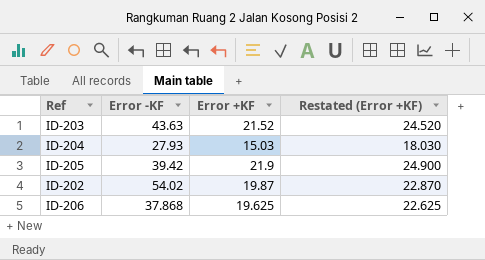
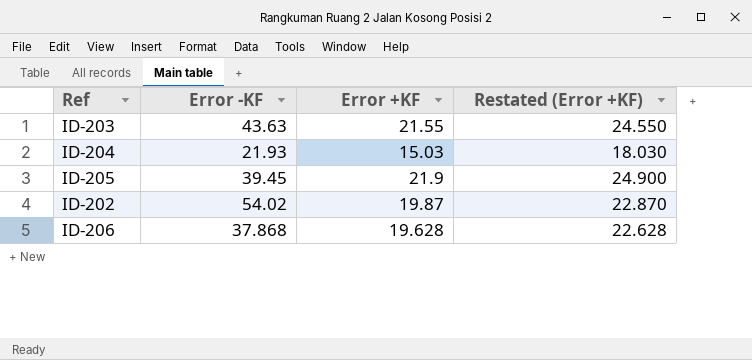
ID-203 | Error +KF: 21.52 -> 21.55
ID-203 | Restated (Error +KF): 24.520 -> 24.550
ID-204 | Error -KF: 27.93 -> 21.93
ID-205 | Error -KF: 39.42 -> 39.45
ID-206 | Error +KF: 19.625 -> 19.628
ID-206 | Restated (Error +KF): 22.625 -> 22.628

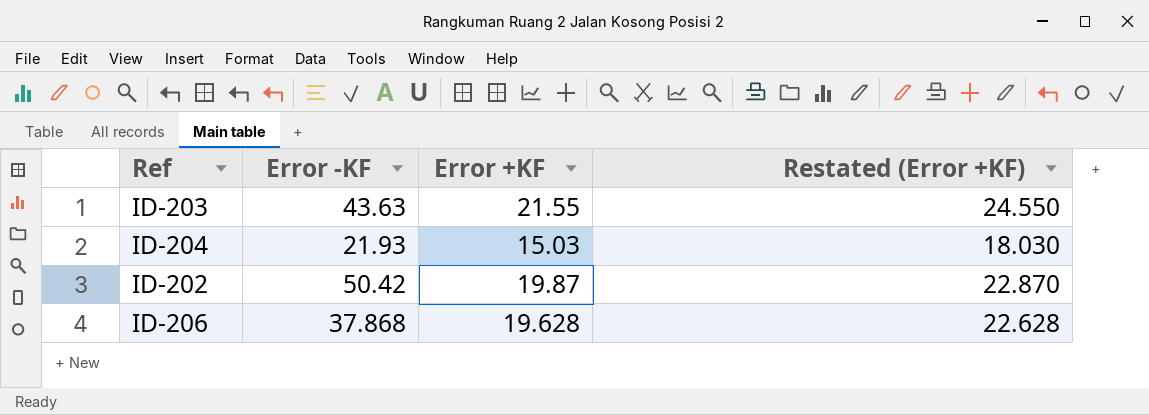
row ID-205: 39.45 | 21.9 | 24.900 -> none
ID-202 | Error -KF: 54.02 -> 50.42

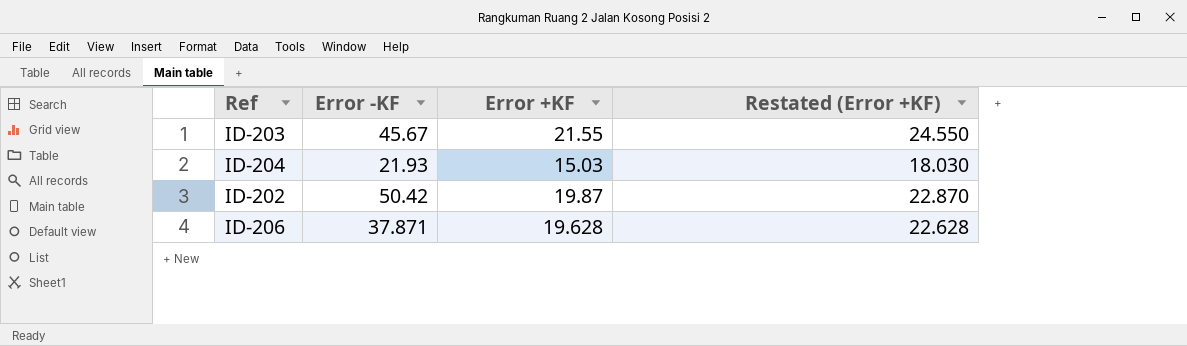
ID-203 | Error -KF: 43.63 -> 45.67
ID-206 | Error -KF: 37.868 -> 37.871

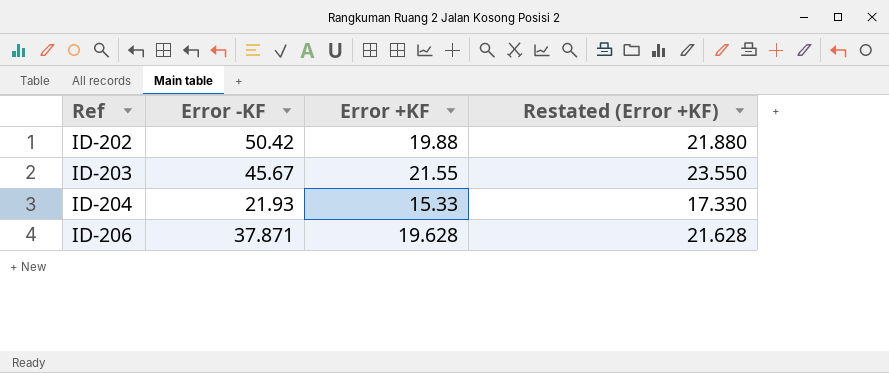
row order: none -> Ref ascending
column Restated (Error +KF) | formula: [Error +KF] + 3 -> [Error +KF] + 2
ID-202 | Error +KF: 19.87 -> 19.88
ID-204 | Error +KF: 15.03 -> 15.33

